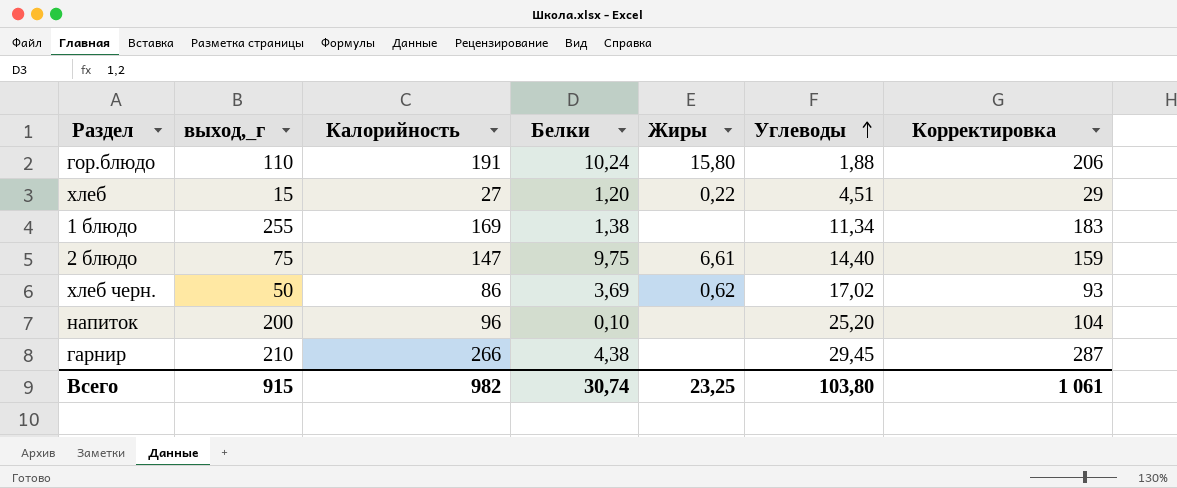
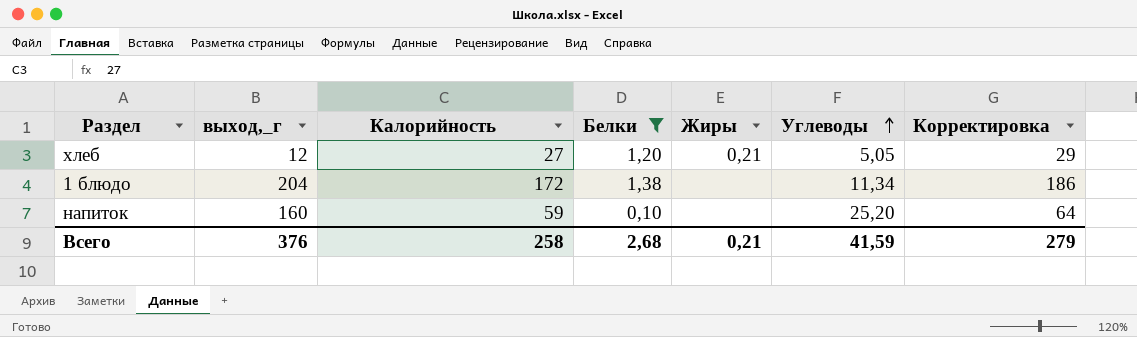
filter: none -> Белки <= 1,38
хлеб | выход,_г: 15 -> 12
хлеб | Жиры: 0,22 -> 0,21
хлеб | Углеводы: 4,51 -> 5,05
1 блюдо | выход,_г: 255 -> 204
1 блюдо | Калорийность: 169 -> 172
1 блюдо | Корректировка: 183 -> 186
напиток | выход,_г: 200 -> 160
напиток | Калорийность: 96 -> 59
напиток | Корректировка: 104 -> 64
Всего | выход,_г: 915 -> 376
Всего | Калорийность: 982 -> 258
Всего | Белки: 30,74 -> 2,68
Всего | Жиры: 23,25 -> 0,21
Всего | Углеводы: 103,80 -> 41,59
Всего | Корректировка: 1 061 -> 279

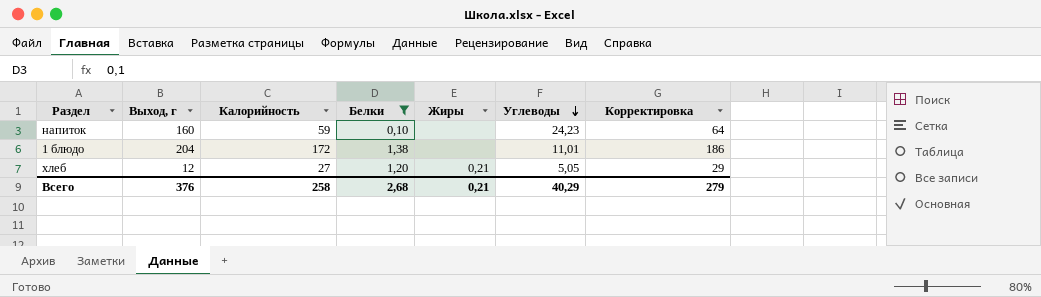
row order: Углеводы ascending -> Углеводы descending
column name: выход,_г -> Выход, г
напиток | Углеводы: 25,20 -> 24,23
1 блюдо | Углеводы: 11,34 -> 11,01
Всего | Углеводы: 41,59 -> 40,29

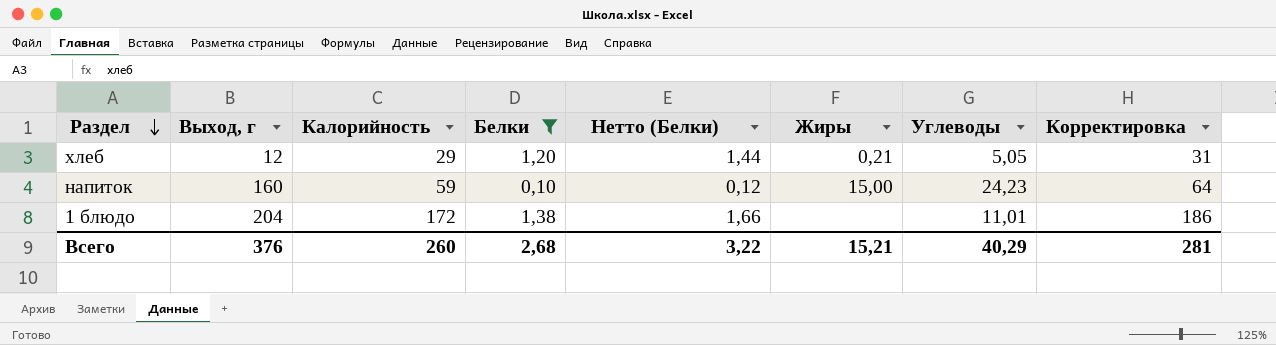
row order: Углеводы descending -> Раздел descending
column Нетто (Белки) | formula: none -> [Белки] * 1,2
хлеб | Калорийность: 27 -> 29
хлеб | Корректировка: 29 -> 31
напиток | Жиры: none -> 15,00
Всего | Калорийность: 258 -> 260
Всего | Жиры: 0,21 -> 15,21
Всего | Корректировка: 279 -> 281

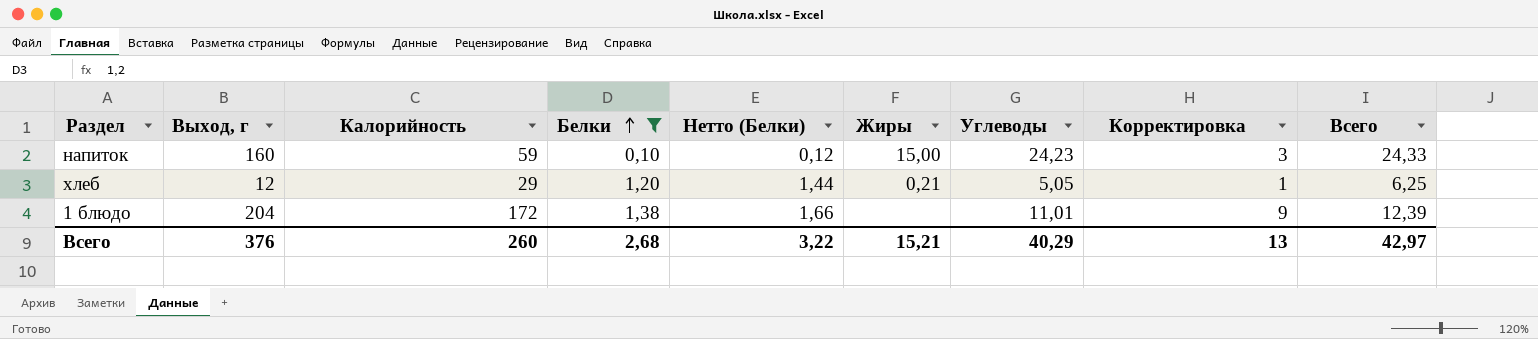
row order: Раздел descending -> Белки ascending
column Корректировка | formula: [Калорийность] * 1,08 -> [Калорийность] * 0,05
column Всего | formula: none -> [Белки] + [Углеводы]
Всего | Корректировка: 281 -> 13

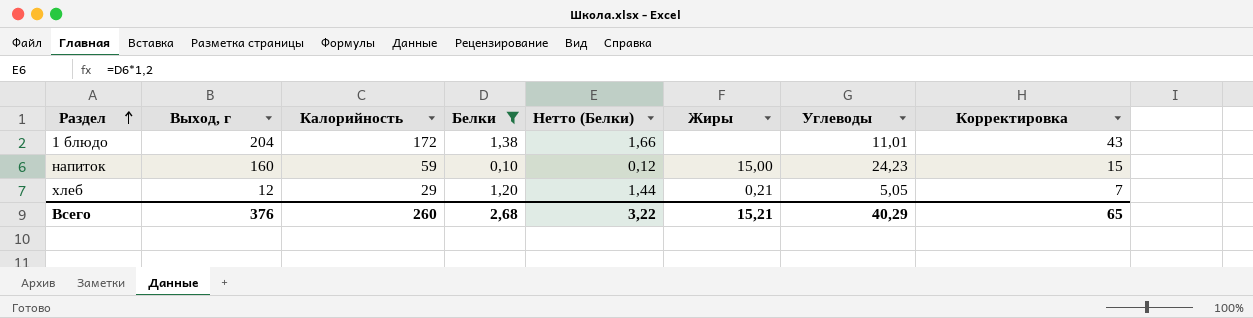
row order: Белки ascending -> Раздел ascending
column Всего | formula: [Белки] + [Углеводы] -> none
column Корректировка | formula: [Калорийность] * 0,05 -> [Калорийность] * 0,25
Всего | Корректировка: 13 -> 65

